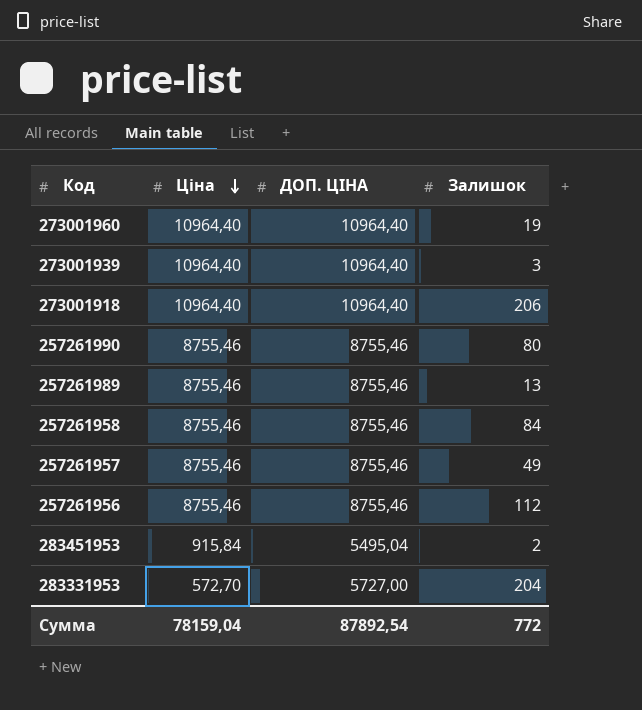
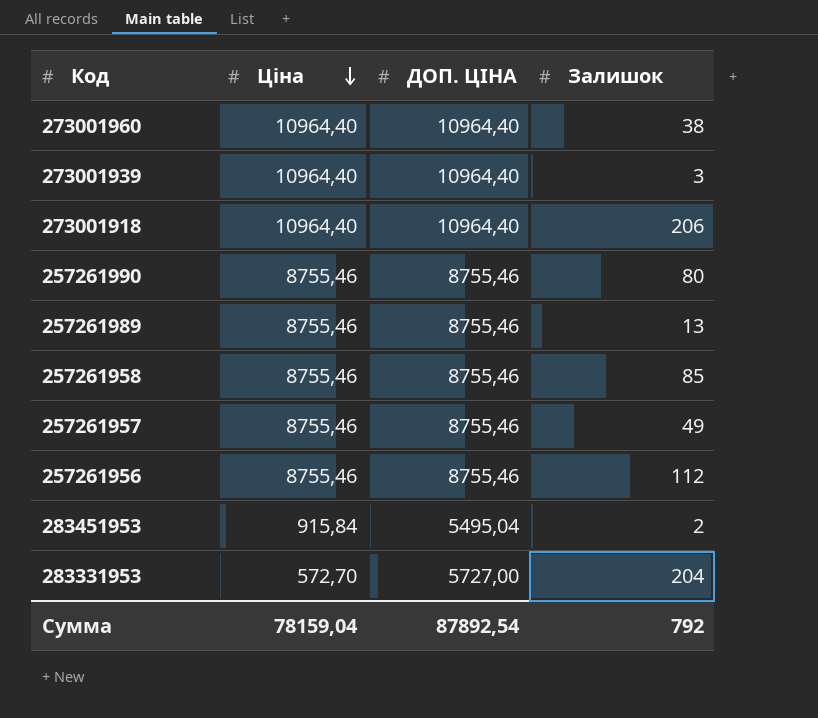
273001960 | Залишок: 19 -> 38
257261958 | Залишок: 84 -> 85
Сумма | Залишок: 772 -> 792

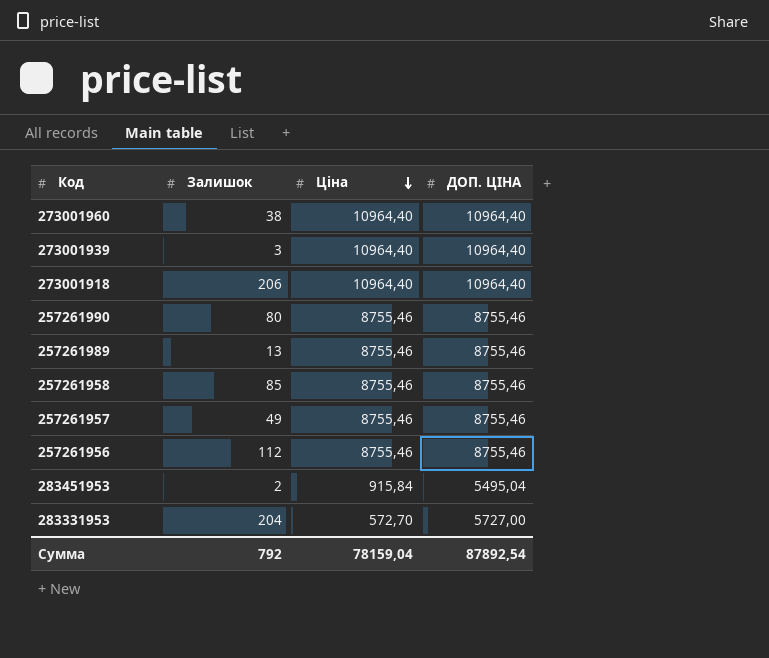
column Залишок | position: 4 -> 2

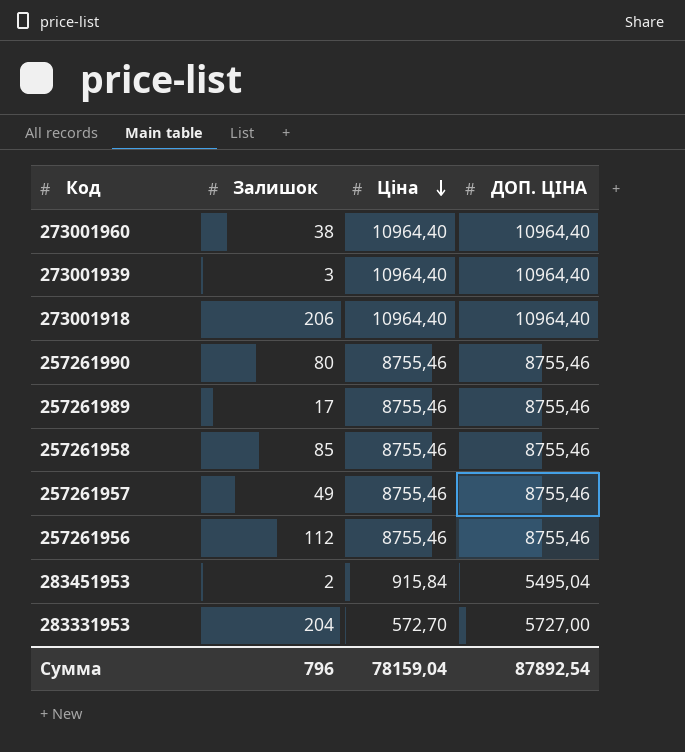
257261989 | Залишок: 13 -> 17
Сумма | Залишок: 792 -> 796

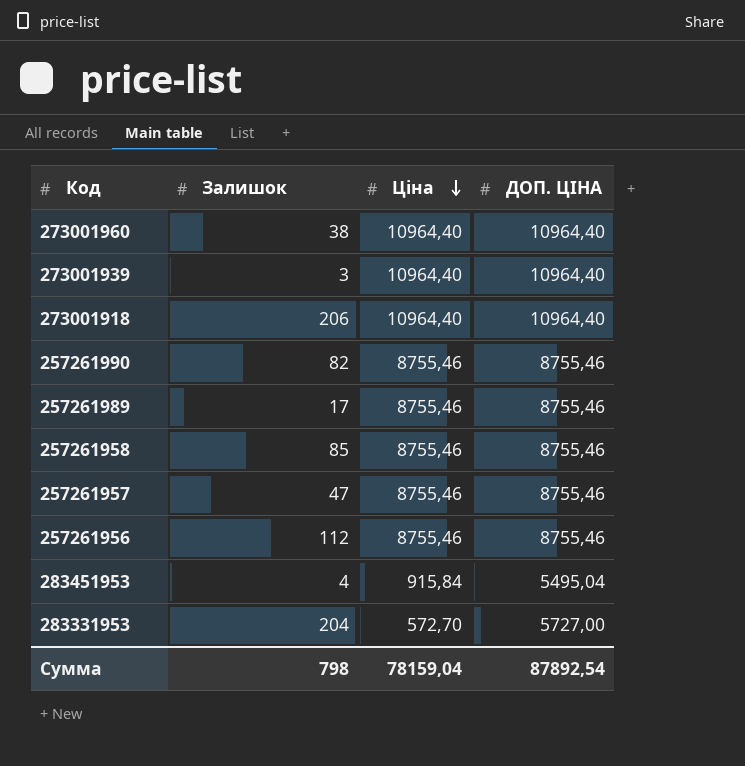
257261990 | Залишок: 80 -> 82
257261957 | Залишок: 49 -> 47
283451953 | Залишок: 2 -> 4
Сумма | Залишок: 796 -> 798

